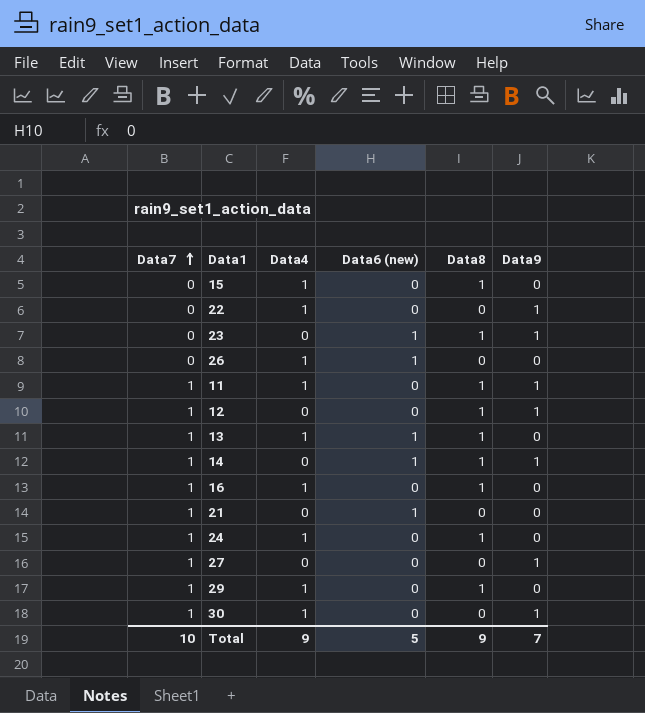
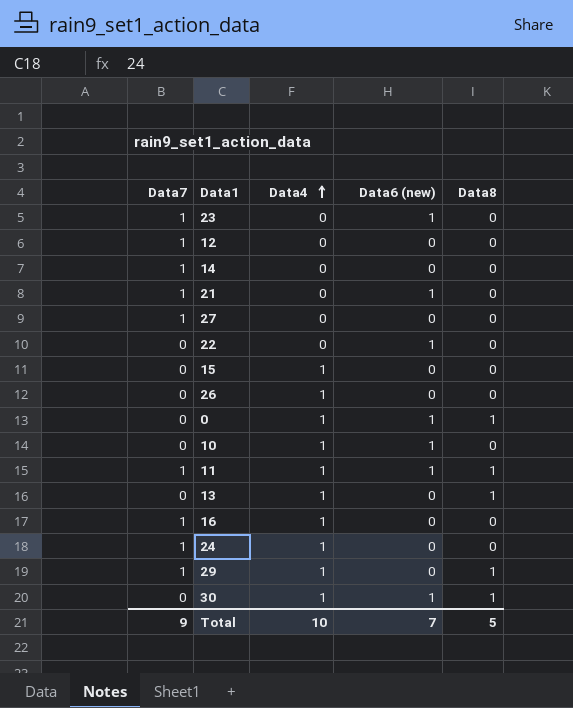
row order: Data7 ascending -> Data4 ascending
column Data9 | position: 6 -> none
23 | Data7: 0 -> 1
23 | Data8: 1 -> 0
12 | Data8: 1 -> 0
14 | Data6 (new): 1 -> 0
14 | Data8: 1 -> 0
22 | Data4: 1 -> 0
22 | Data6 (new): 0 -> 1
15 | Data8: 1 -> 0
26 | Data6 (new): 1 -> 0
row 0: none -> 0 | 1 | 1 | 1
row 10: none -> 0 | 1 | 1 | 0
11 | Data6 (new): 0 -> 1
13 | Data7: 1 -> 0
13 | Data6 (new): 1 -> 0
16 | Data8: 1 -> 0
24 | Data8: 1 -> 0
30 | Data7: 1 -> 0
30 | Data6 (new): 0 -> 1
30 | Data8: 0 -> 1
Total | Data7: 10 -> 9
Total | Data4: 9 -> 10
Total | Data6 (new): 5 -> 7
Total | Data8: 9 -> 5

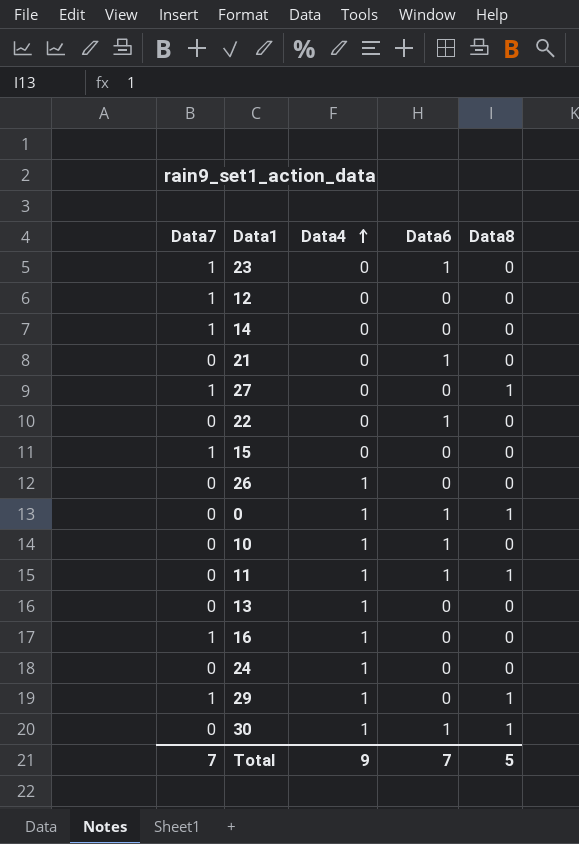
column name: Data6 (new) -> Data6
21 | Data7: 1 -> 0
27 | Data8: 0 -> 1
15 | Data7: 0 -> 1
15 | Data4: 1 -> 0
11 | Data7: 1 -> 0
13 | Data8: 1 -> 0
24 | Data7: 1 -> 0
Total | Data7: 9 -> 7
Total | Data4: 10 -> 9

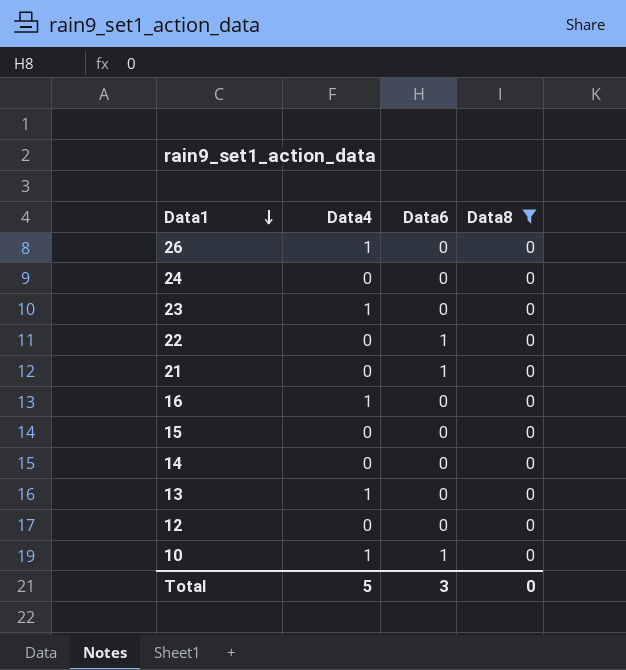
filter: none -> Data8 = 0
row order: Data4 ascending -> Data1 descending
column Data7 | position: 1 -> none
24 | Data4: 1 -> 0
23 | Data4: 0 -> 1
23 | Data6: 1 -> 0
Total | Data4: 9 -> 5
Total | Data6: 7 -> 3
Total | Data8: 5 -> 0

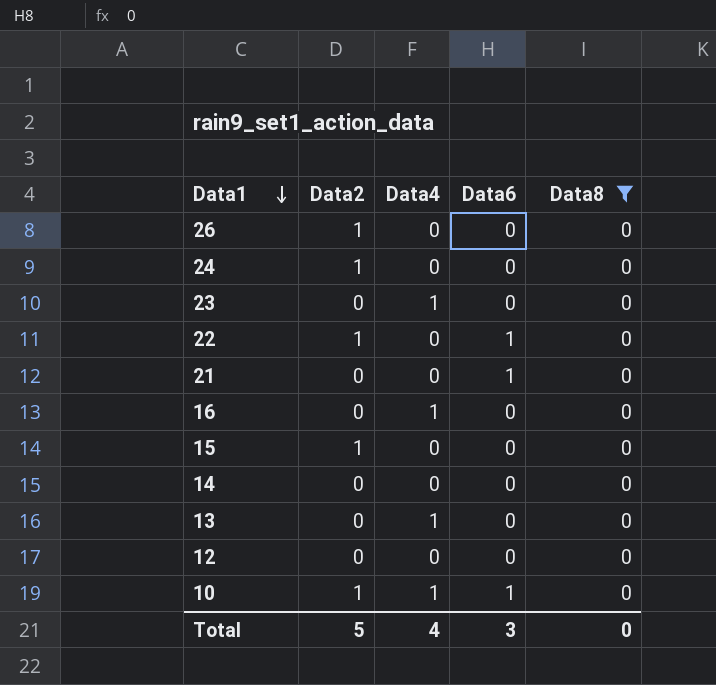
column Data2 | position: none -> 2
26 | Data4: 1 -> 0
Total | Data4: 5 -> 4

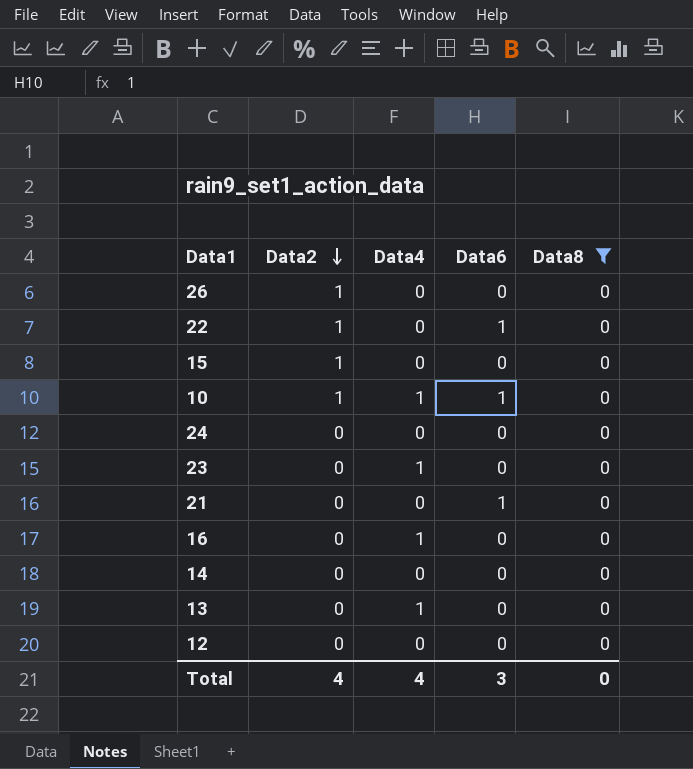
row order: Data1 descending -> Data2 descending
24 | Data2: 1 -> 0
Total | Data2: 5 -> 4

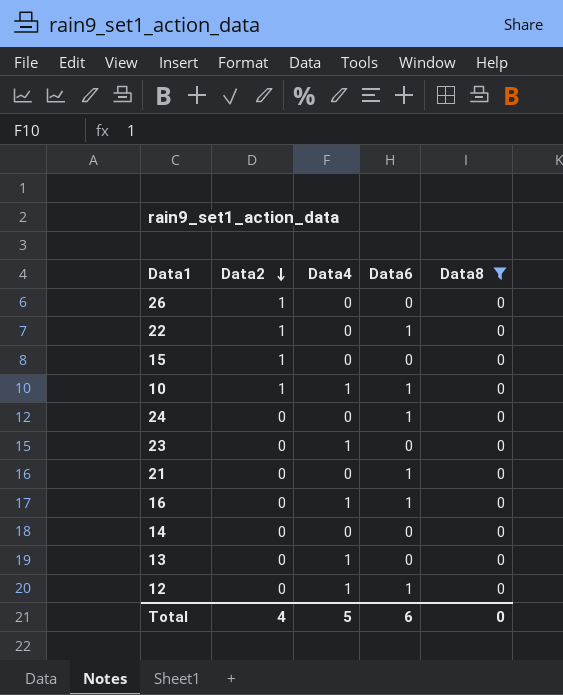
24 | Data6: 0 -> 1
16 | Data6: 0 -> 1
12 | Data4: 0 -> 1
12 | Data6: 0 -> 1
Total | Data4: 4 -> 5
Total | Data6: 3 -> 6

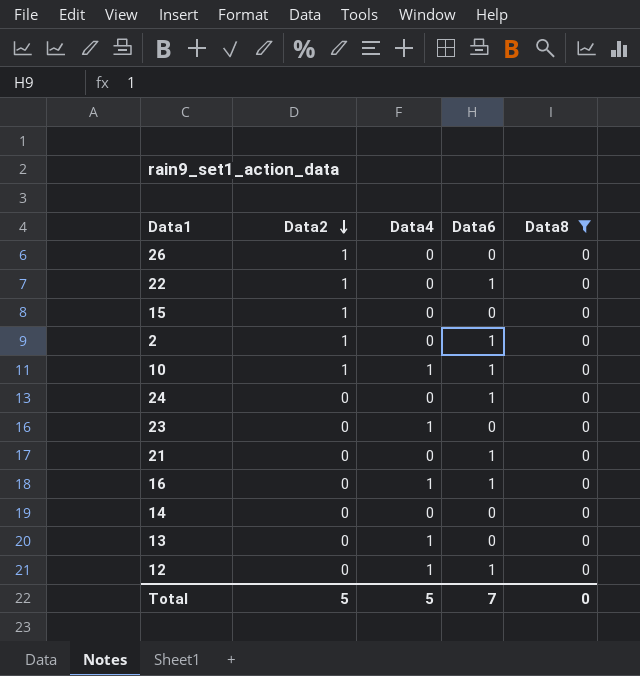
row 2: none -> 1 | 0 | 1 | 0
Total | Data2: 4 -> 5
Total | Data6: 6 -> 7

